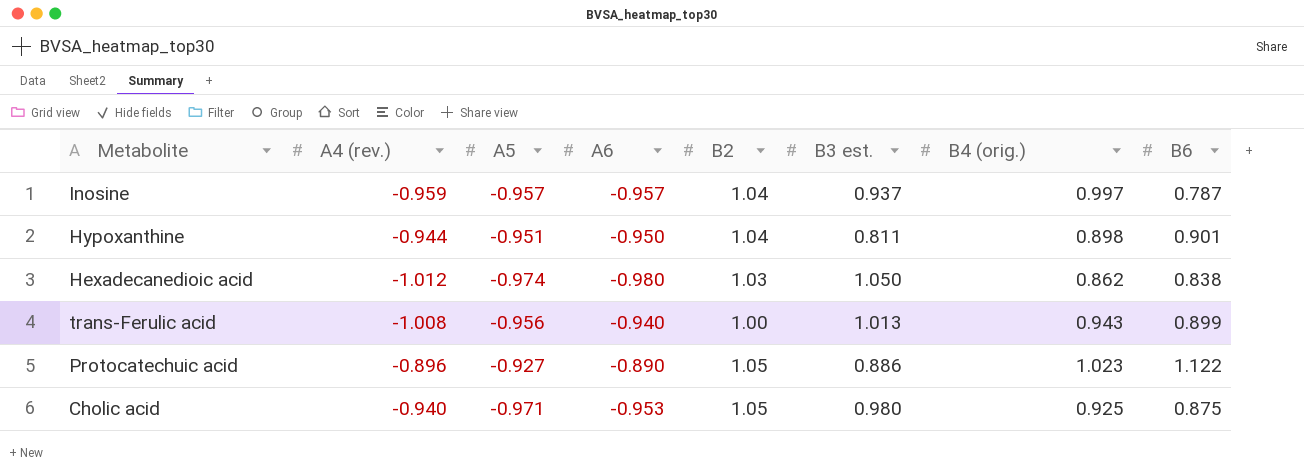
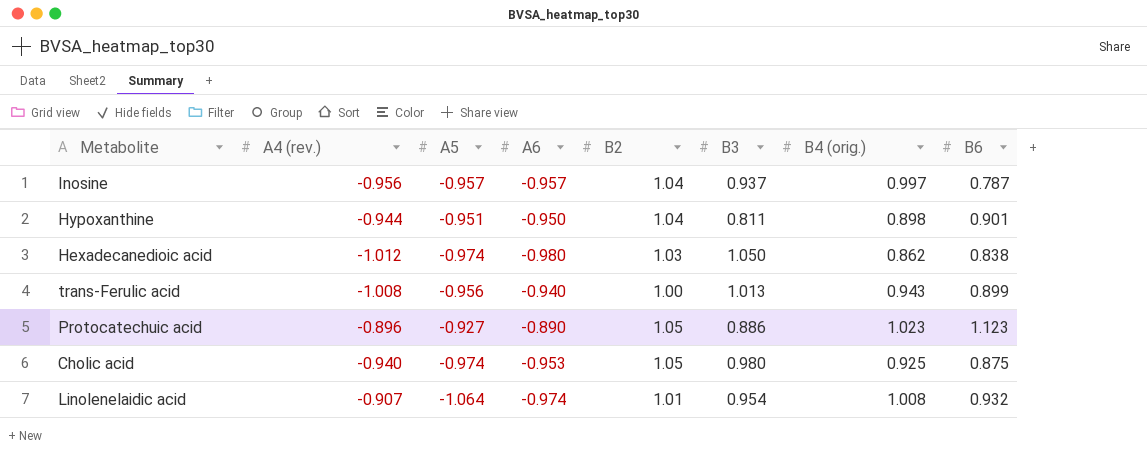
column name: B3 est. -> B3
Inosine | A4 (rev.): -0.959 -> -0.956
Protocatechuic acid | B6: 1.122 -> 1.123
Cholic acid | A5: -0.971 -> -0.974
row Linolenelaidic acid: none -> -0.907 | -1.064 | -0.974 | 1.01 | 0.954 | 1.008 | 0.932

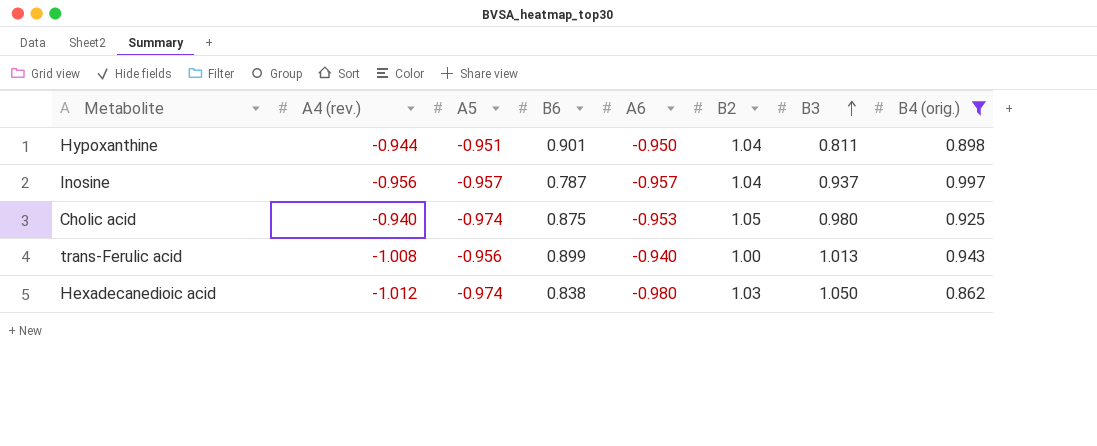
filter: none -> B4 (orig.) <= 0.997
row order: none -> B3 ascending
column B6 | position: 8 -> 4

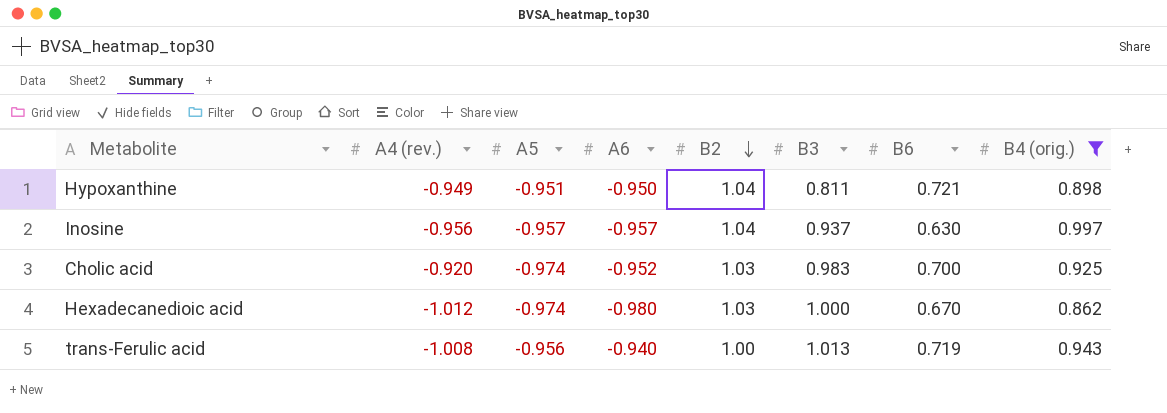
row order: B3 ascending -> B2 descending
column B6 | position: 4 -> 7
Hypoxanthine | A4 (rev.): -0.944 -> -0.949
Hypoxanthine | B6: 0.901 -> 0.721
Inosine | B6: 0.787 -> 0.630
Cholic acid | A4 (rev.): -0.940 -> -0.920
Cholic acid | A6: -0.953 -> -0.952
Cholic acid | B2: 1.05 -> 1.03
Cholic acid | B3: 0.980 -> 0.983
Cholic acid | B6: 0.875 -> 0.700
Hexadecanedioic acid | B3: 1.050 -> 1.000
Hexadecanedioic acid | B6: 0.838 -> 0.670
trans-Ferulic acid | B6: 0.899 -> 0.719

